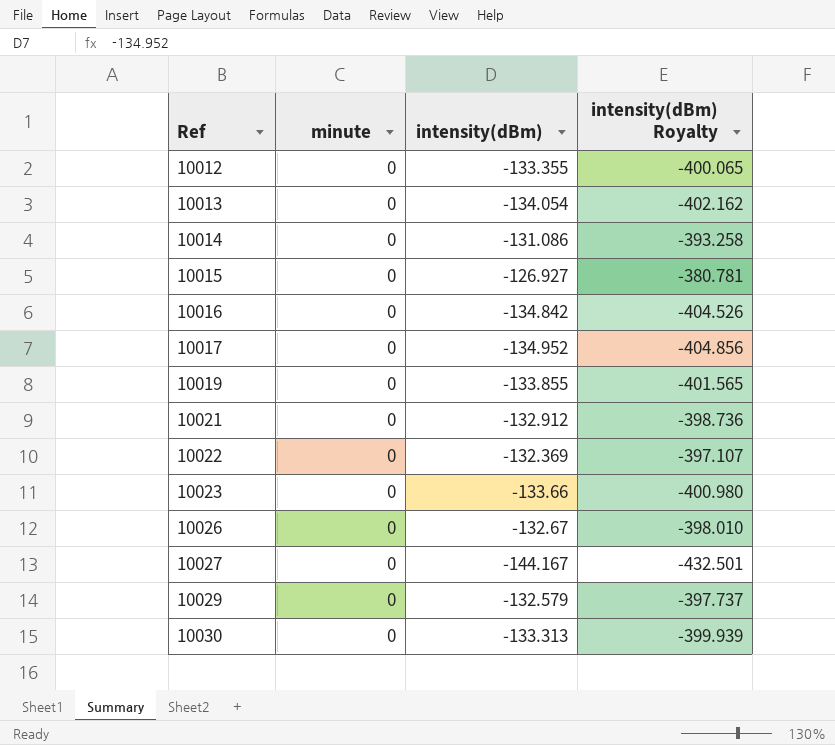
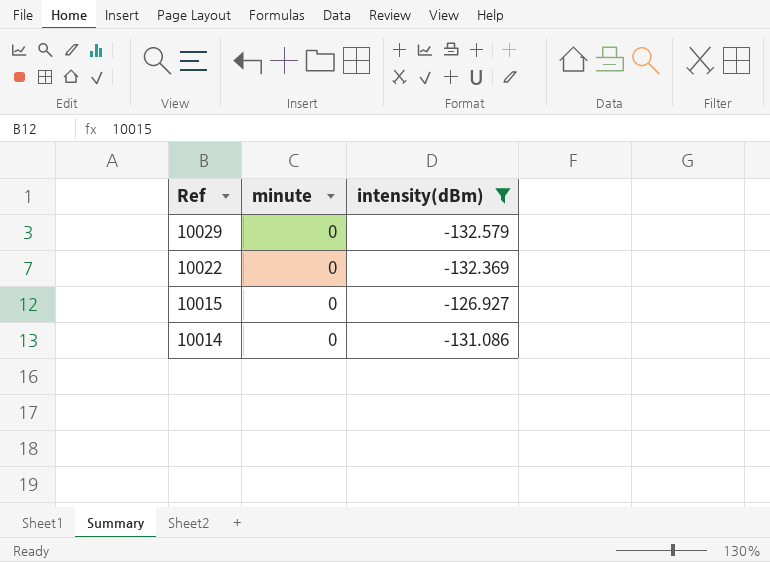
filter: none -> intensity(dBm) >= -132.579
row order: Ref ascending -> Ref descending
column intensity(dBm) Royalty | formula: [intensity(dBm)] * 3 -> none

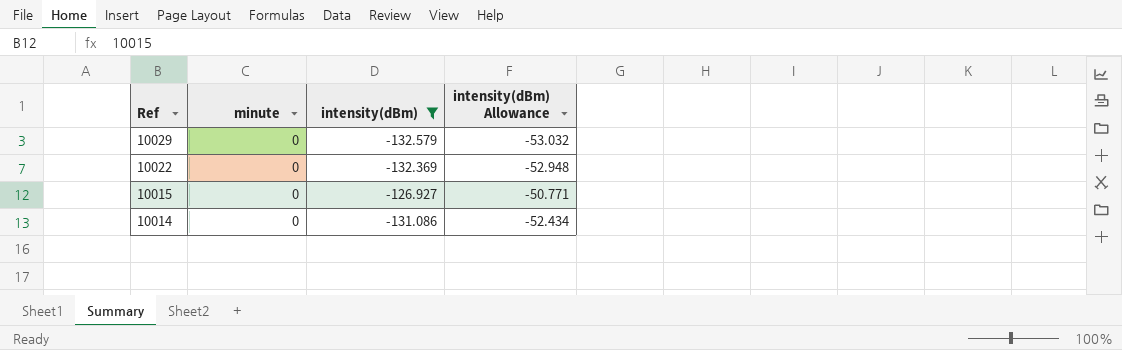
column intensity(dBm) Allowance | formula: none -> [intensity(dBm)] * 0.4

